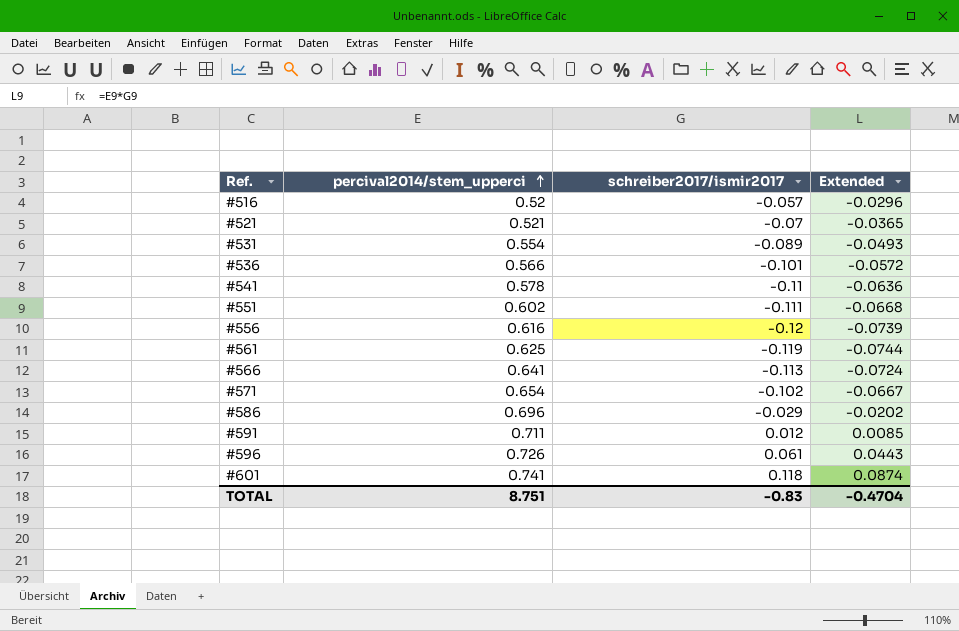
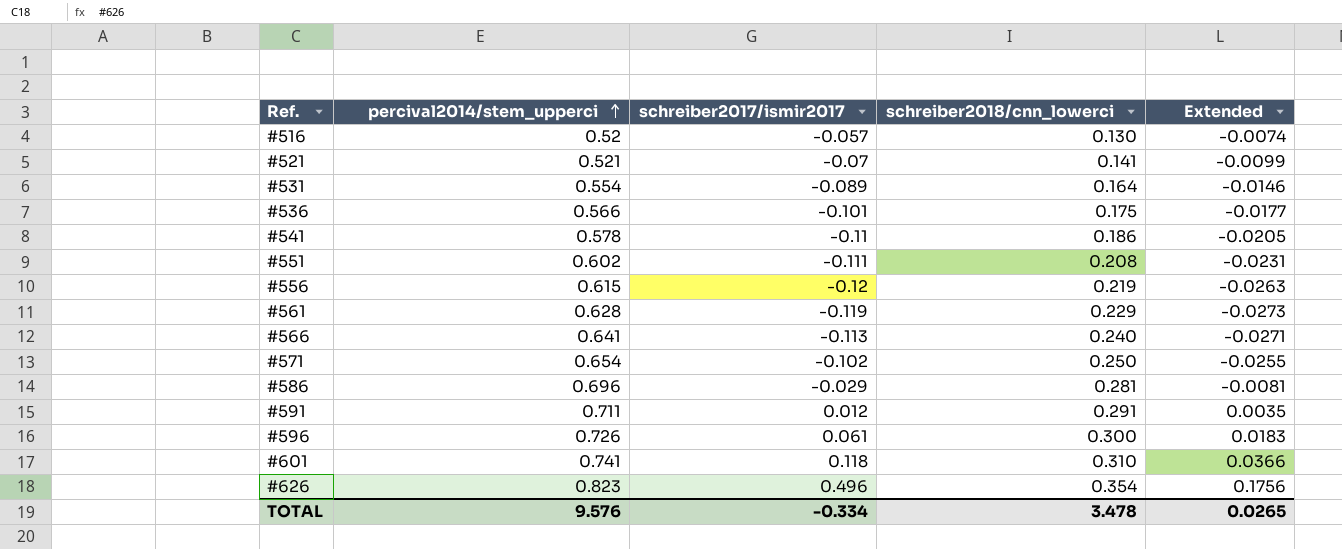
column schreiber2018/cnn_lowerci | position: none -> 4
column Extended | formula: [percival2014/stem_upperci] * [schreiber2017/ismir2017] -> [schreiber2017/ismir2017] * [schreiber2018/cnn_lowerci]
#556 | percival2014/stem_upperci: 0.616 -> 0.615
#561 | percival2014/stem_upperci: 0.625 -> 0.628
row #626: none -> 0.823 | 0.496 | 0.354 | 0.1756
TOTAL | percival2014/stem_upperci: 8.751 -> 9.576
TOTAL | schreiber2017/ismir2017: -0.83 -> -0.334
TOTAL | Extended: -0.4704 -> 0.0265

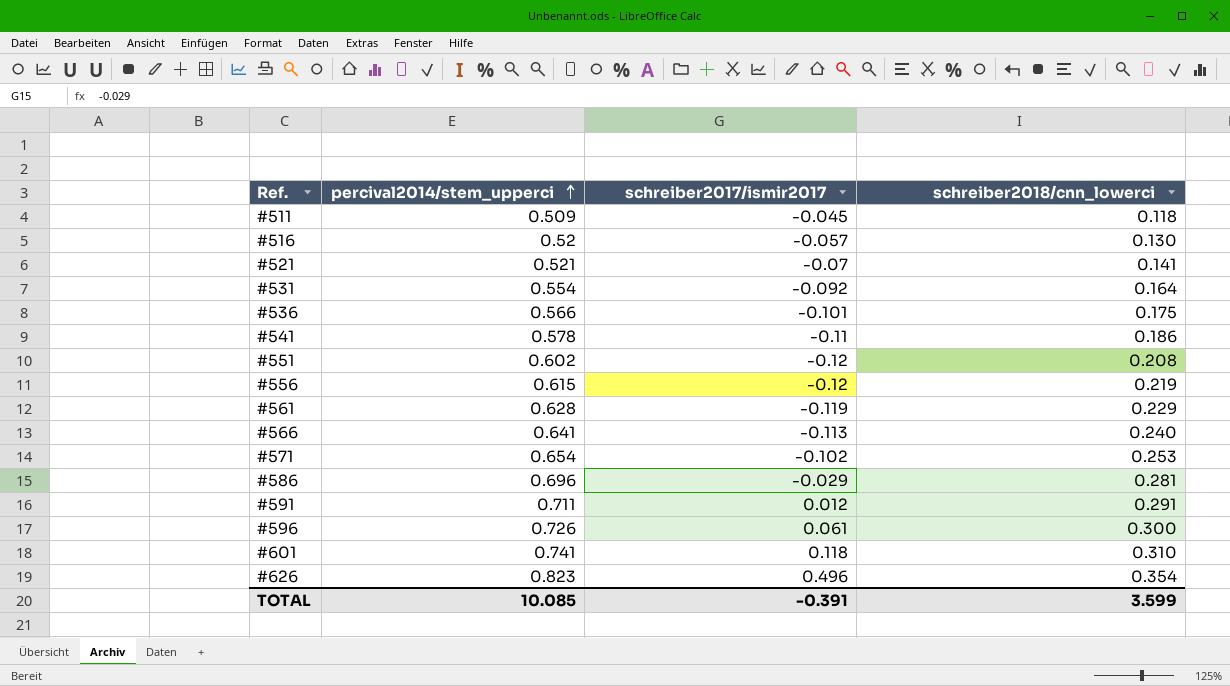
column Extended | formula: [schreiber2017/ismir2017] * [schreiber2018/cnn_lowerci] -> none
row #511: none -> 0.509 | -0.045 | 0.118
#531 | schreiber2017/ismir2017: -0.089 -> -0.092
#551 | schreiber2017/ismir2017: -0.111 -> -0.12
#571 | schreiber2018/cnn_lowerci: 0.250 -> 0.253
TOTAL | percival2014/stem_upperci: 9.576 -> 10.085
TOTAL | schreiber2017/ismir2017: -0.334 -> -0.391
TOTAL | schreiber2018/cnn_lowerci: 3.478 -> 3.599

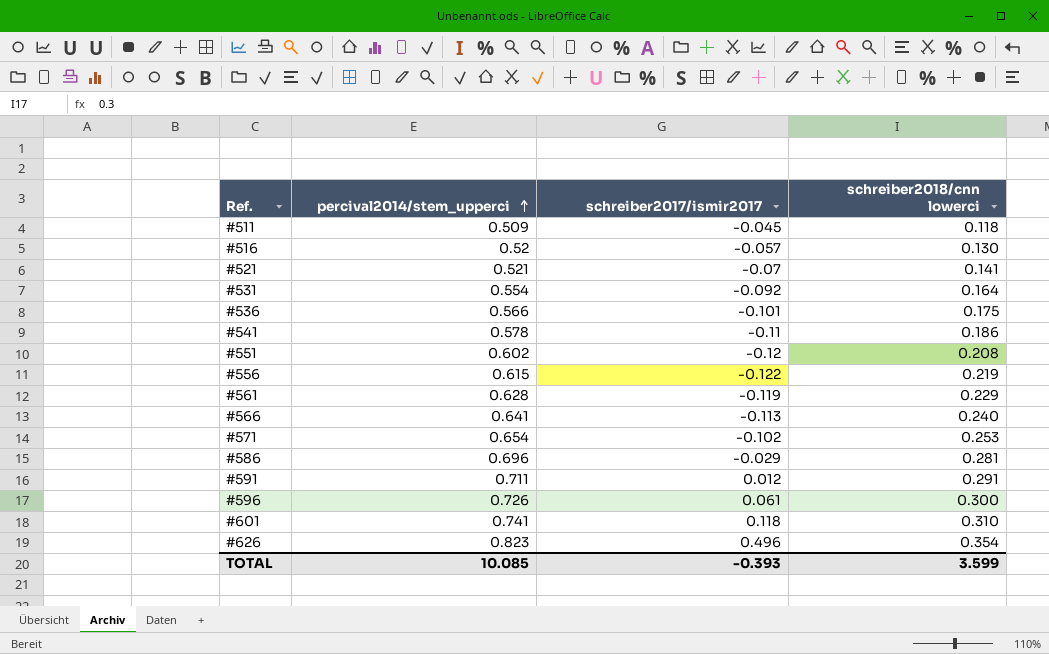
column name: schreiber2018/cnn_lowerci -> schreiber2018/cnn lowerci
#556 | schreiber2017/ismir2017: -0.12 -> -0.122
TOTAL | schreiber2017/ismir2017: -0.391 -> -0.393

